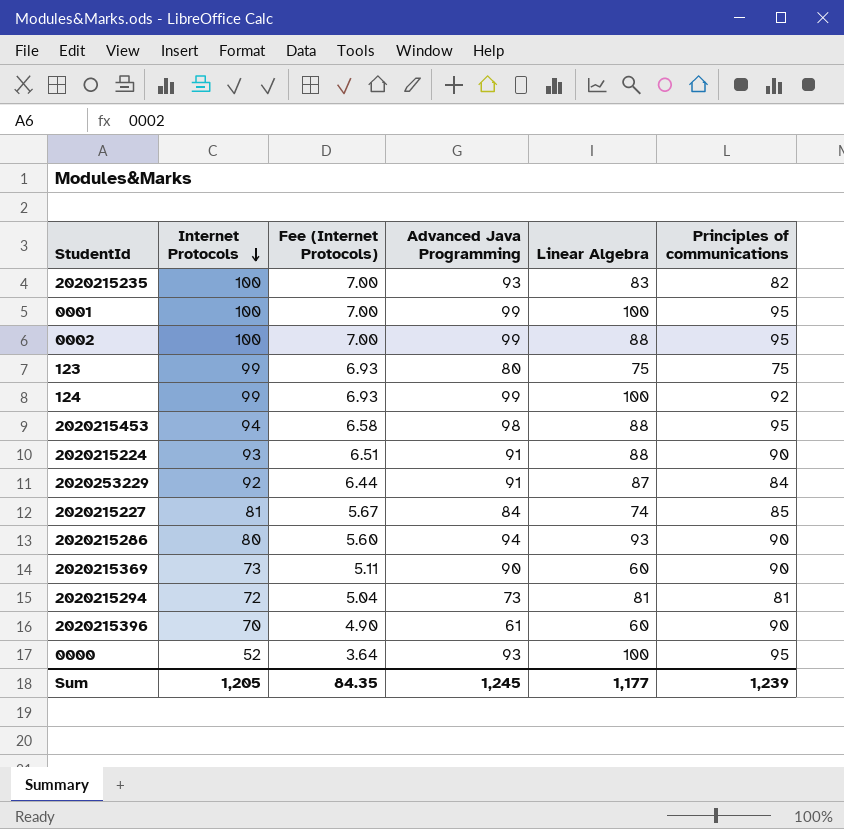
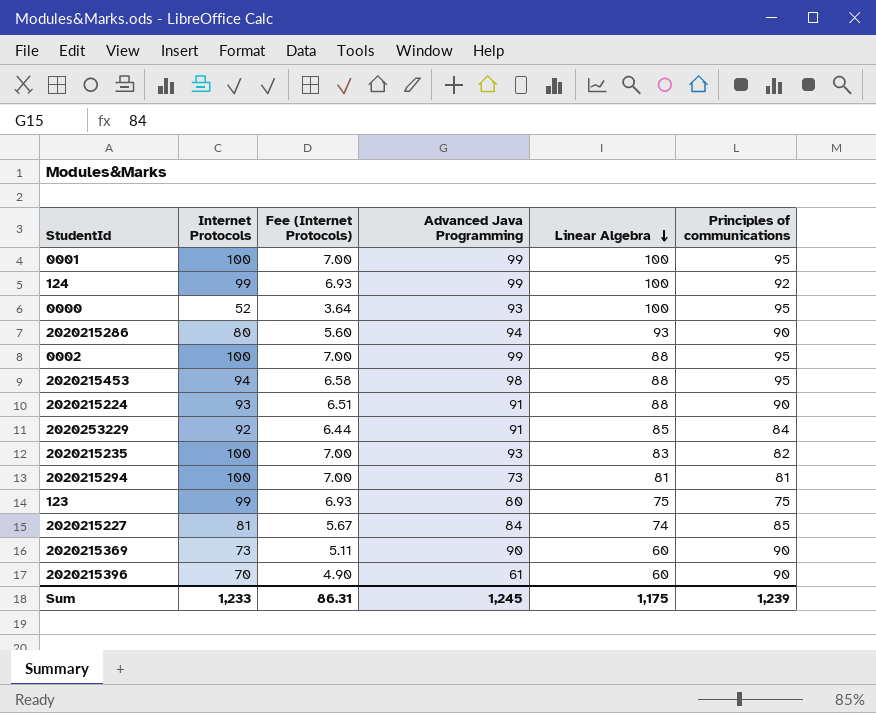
row order: Internet Protocols descending -> Linear Algebra descending
2020253229 | Linear Algebra: 87 -> 85
2020215294 | Internet Protocols: 72 -> 100
2020215294 | Fee (Internet Protocols): 5.04 -> 7.00
Sum | Internet Protocols: 1,205 -> 1,233
Sum | Fee (Internet Protocols): 84.35 -> 86.31
Sum | Linear Algebra: 1,177 -> 1,175

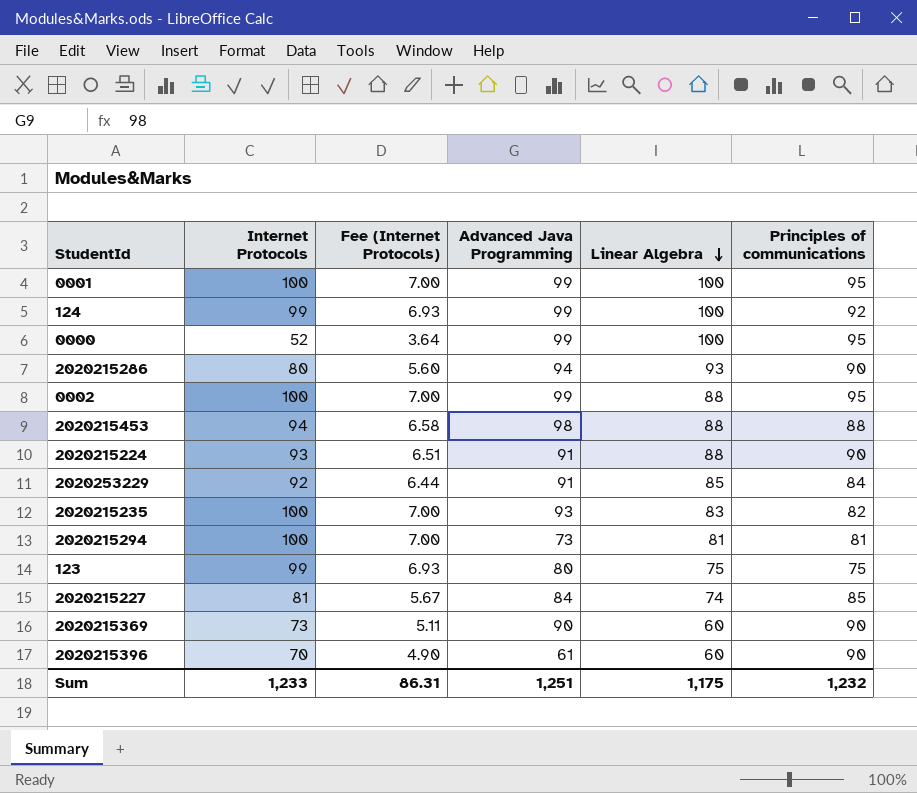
0000 | Advanced Java Programming: 93 -> 99
2020215453 | Principles of communications: 95 -> 88
Sum | Advanced Java Programming: 1,245 -> 1,251
Sum | Principles of communications: 1,239 -> 1,232

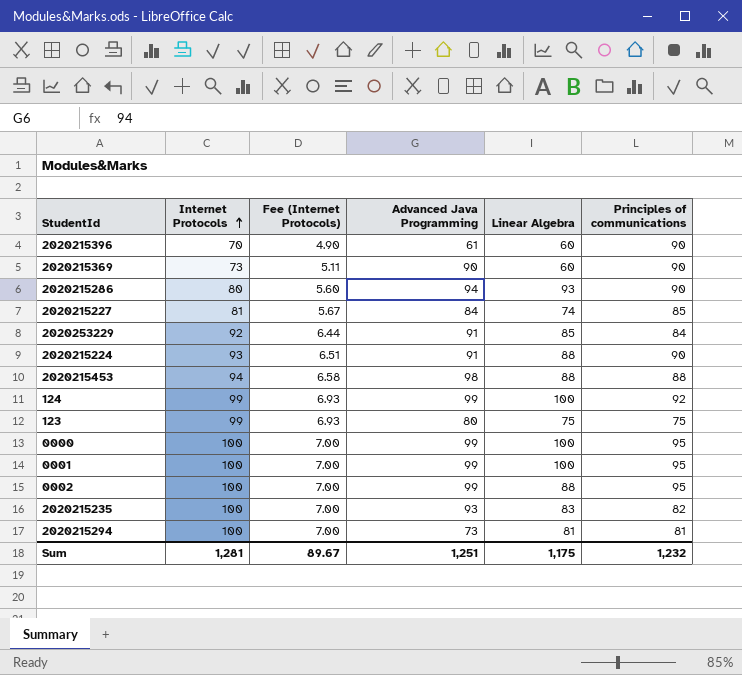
row order: Linear Algebra descending -> Internet Protocols ascending
0000 | Internet Protocols: 52 -> 100
0000 | Fee (Internet Protocols): 3.64 -> 7.00
Sum | Internet Protocols: 1,233 -> 1,281
Sum | Fee (Internet Protocols): 86.31 -> 89.67

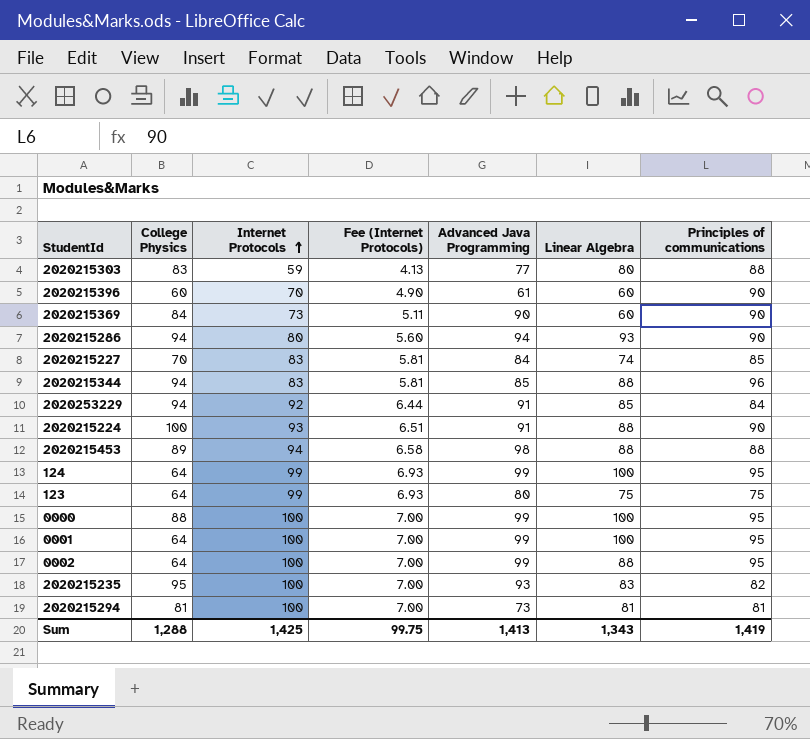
column College Physics | position: none -> 2
row 2020215303: none -> 83 | 59 | 4.13 | 77 | 80 | 88
2020215227 | Internet Protocols: 81 -> 83
2020215227 | Fee (Internet Protocols): 5.67 -> 5.81
row 2020215344: none -> 94 | 83 | 5.81 | 85 | 88 | 96
124 | Principles of communications: 92 -> 95
Sum | Internet Protocols: 1,281 -> 1,425
Sum | Fee (Internet Protocols): 89.67 -> 99.75
Sum | Advanced Java Programming: 1,251 -> 1,413
Sum | Linear Algebra: 1,175 -> 1,343
Sum | Principles of communications: 1,232 -> 1,419

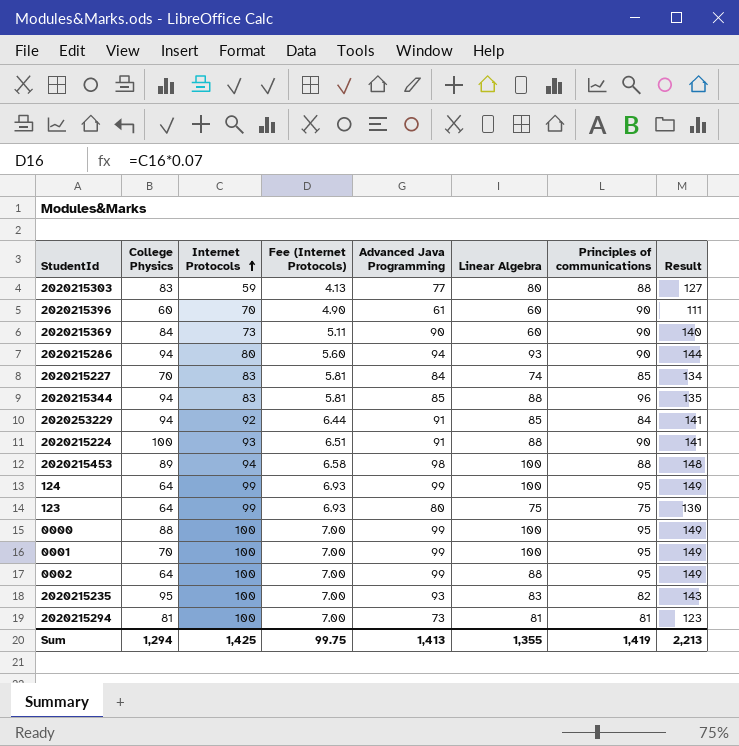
column Result | formula: none -> [Advanced Java Programming] + 50
2020215453 | Linear Algebra: 88 -> 100
0001 | College Physics: 64 -> 70
Sum | College Physics: 1,288 -> 1,294
Sum | Linear Algebra: 1,343 -> 1,355

